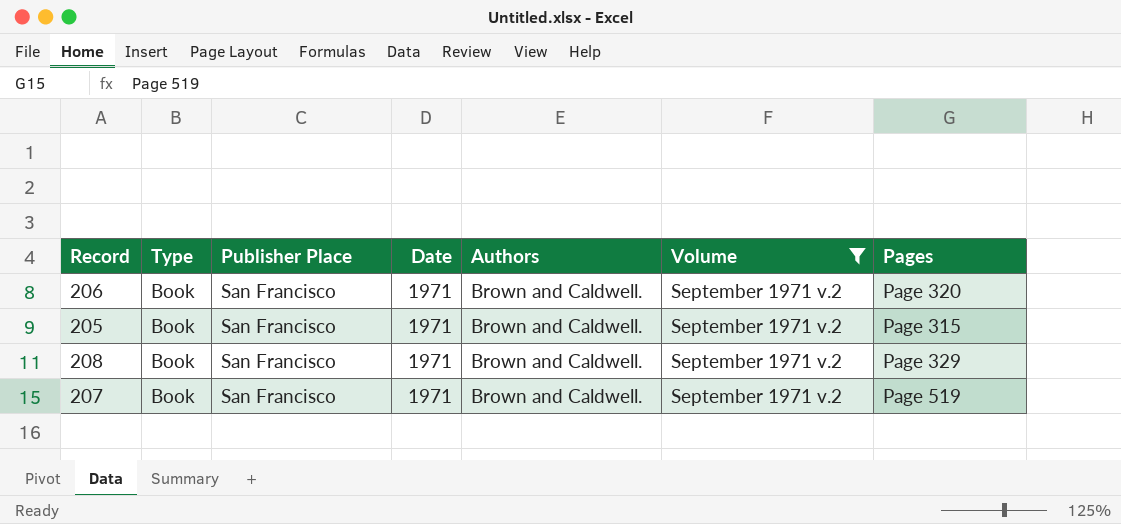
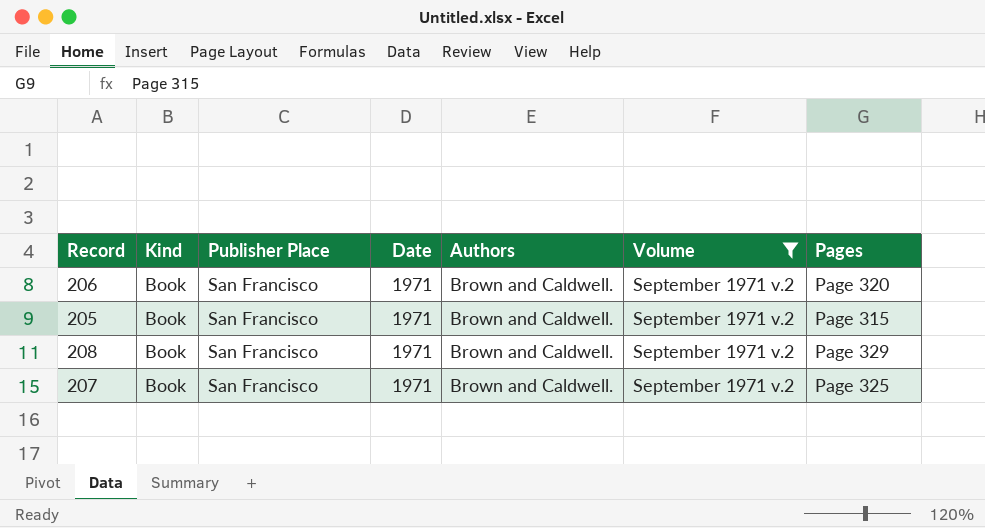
column name: Type -> Kind
207 | Pages: Page 519 -> Page 325

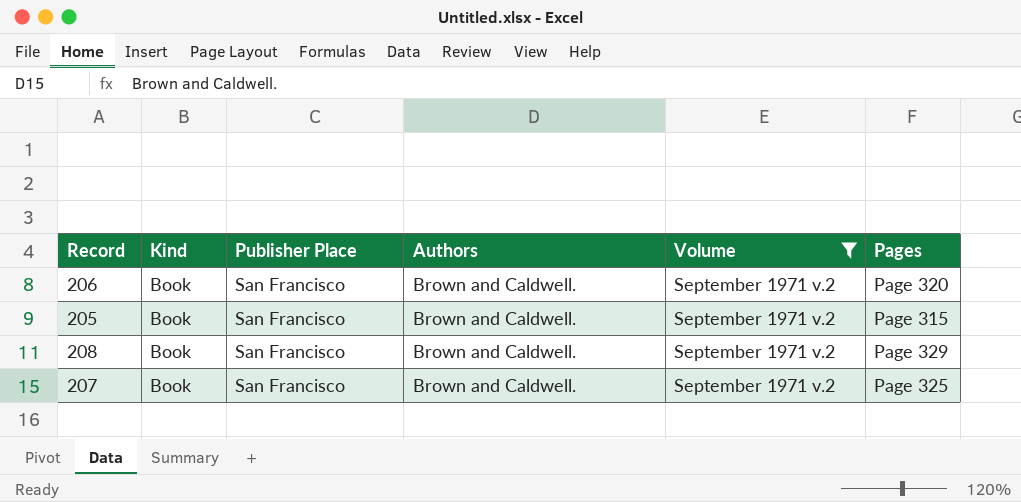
column Date | position: 4 -> none

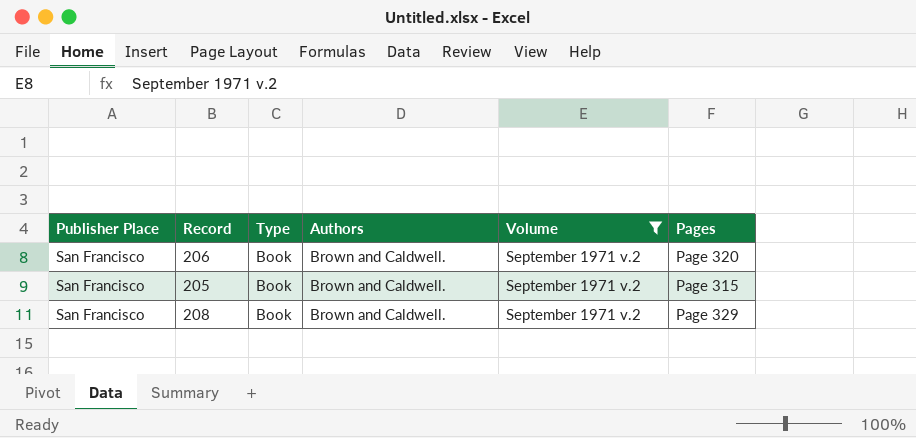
column Publisher Place | position: 3 -> 1
column name: Kind -> Type
row 207: Book | San Francisco | Brown and Caldwell. | September 1971 v.2 | Page 325 -> none

